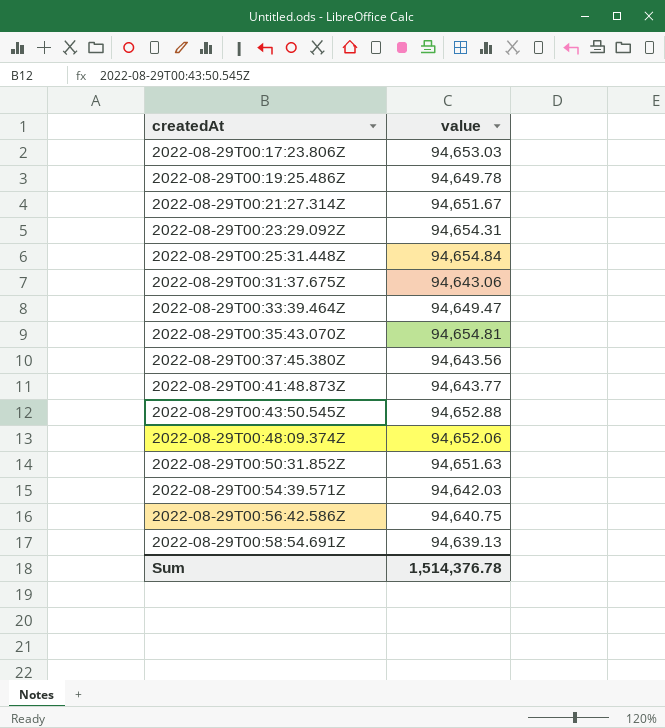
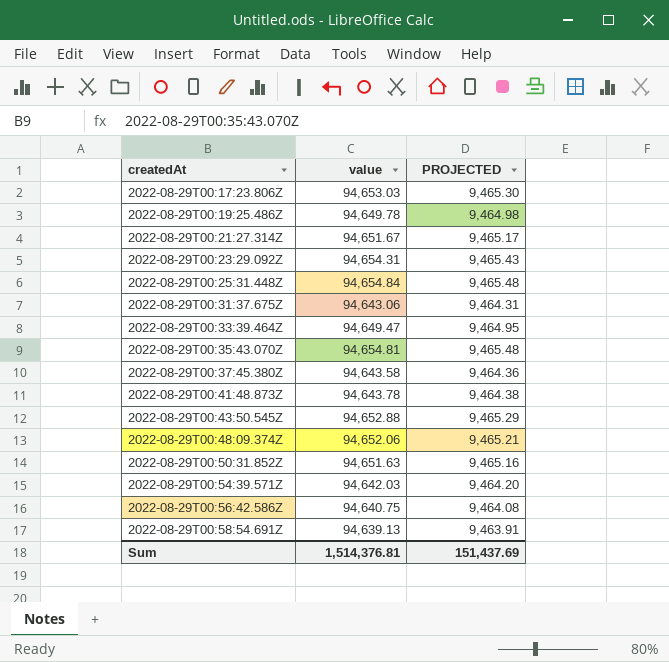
column PROJECTED | formula: none -> [value] * 0.1
2022-08-29T00:37:45.380Z | value: 94,643.56 -> 94,643.58
2022-08-29T00:41:48.873Z | value: 94,643.77 -> 94,643.78
Sum | value: 1,514,376.78 -> 1,514,376.81

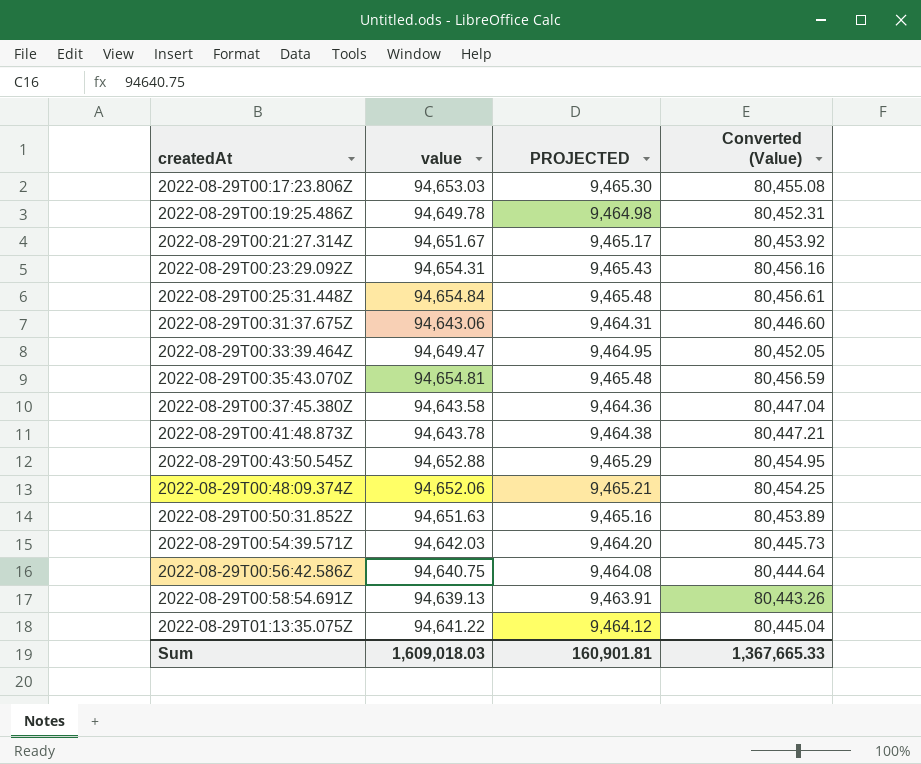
column Converted (Value) | formula: none -> [value] * 0.85
row 2022-08-29T01:13:35.075Z: none -> 94,641.22 | 9,464.12 | 80,445.04
Sum | value: 1,514,376.81 -> 1,609,018.03
Sum | PROJECTED: 151,437.69 -> 160,901.81

